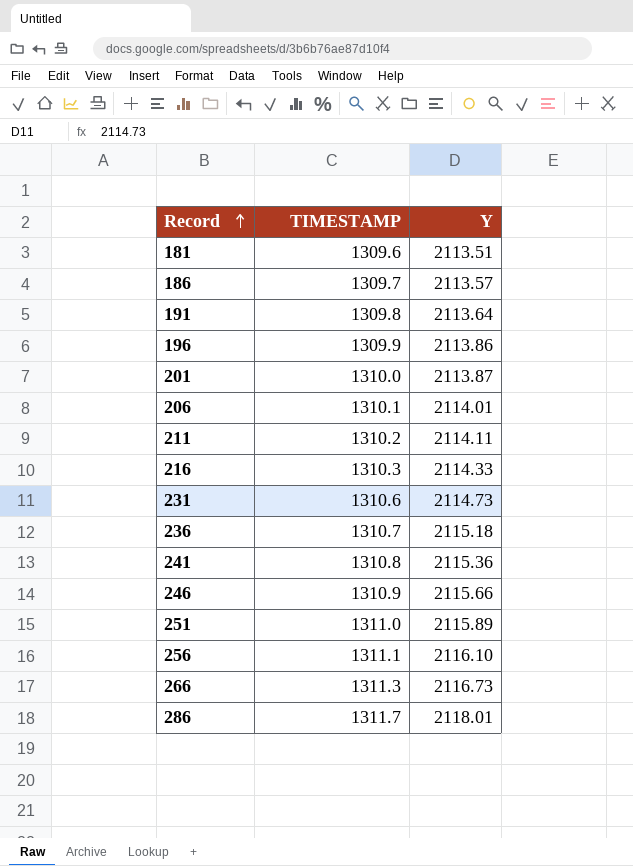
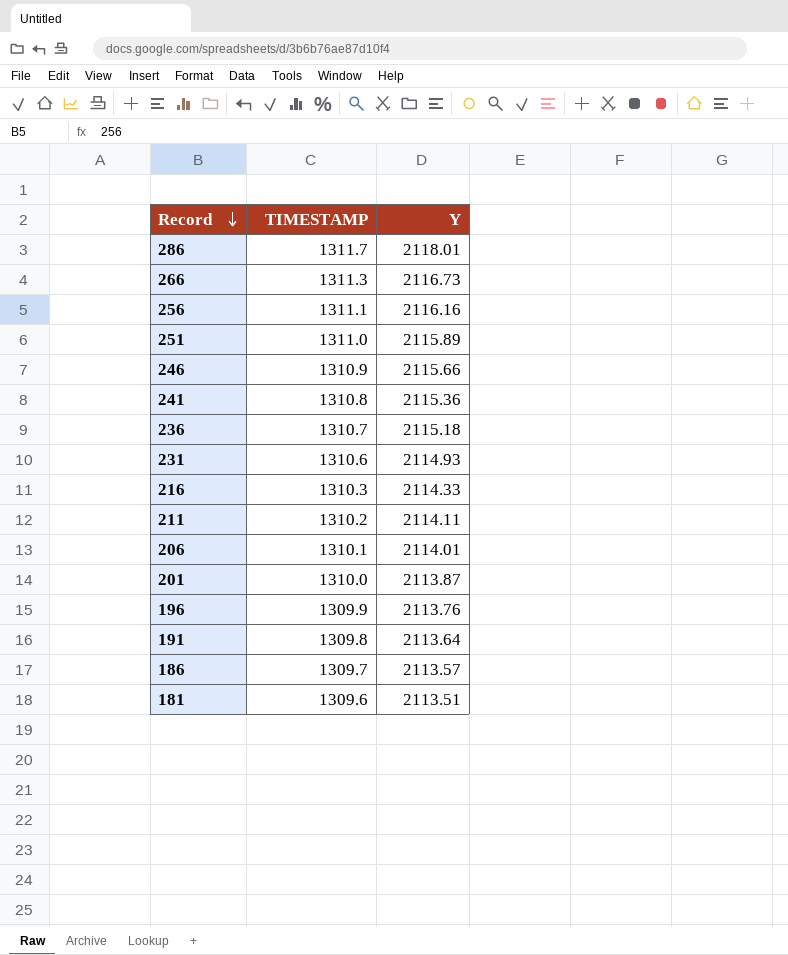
row order: Record ascending -> Record descending
256 | Y: 2116.10 -> 2116.16
231 | Y: 2114.73 -> 2114.93
196 | Y: 2113.86 -> 2113.76

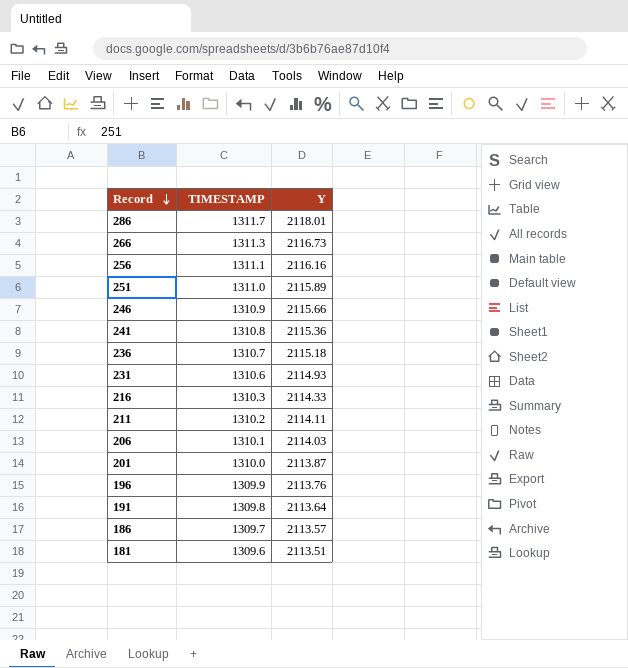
206 | Y: 2114.01 -> 2114.03

